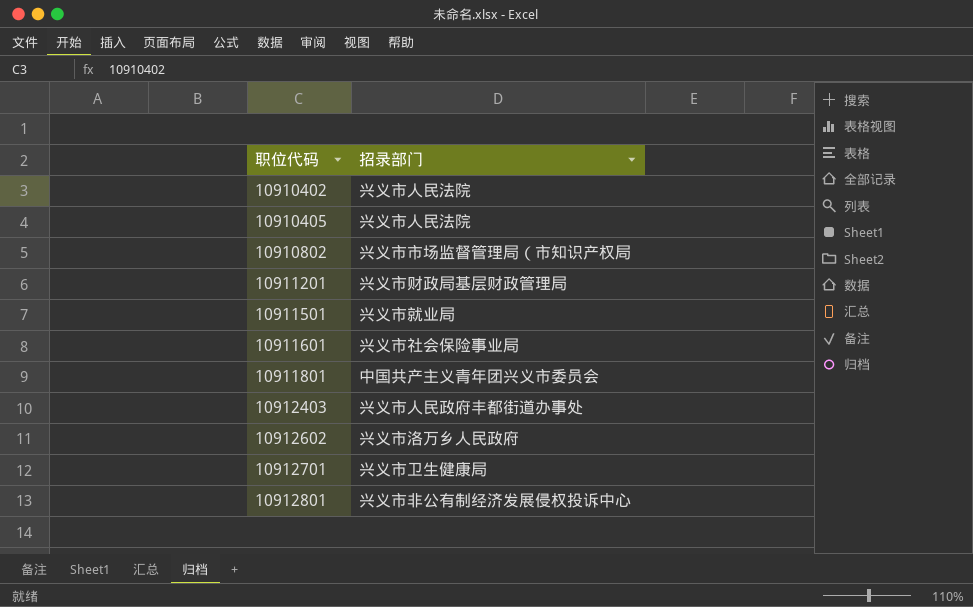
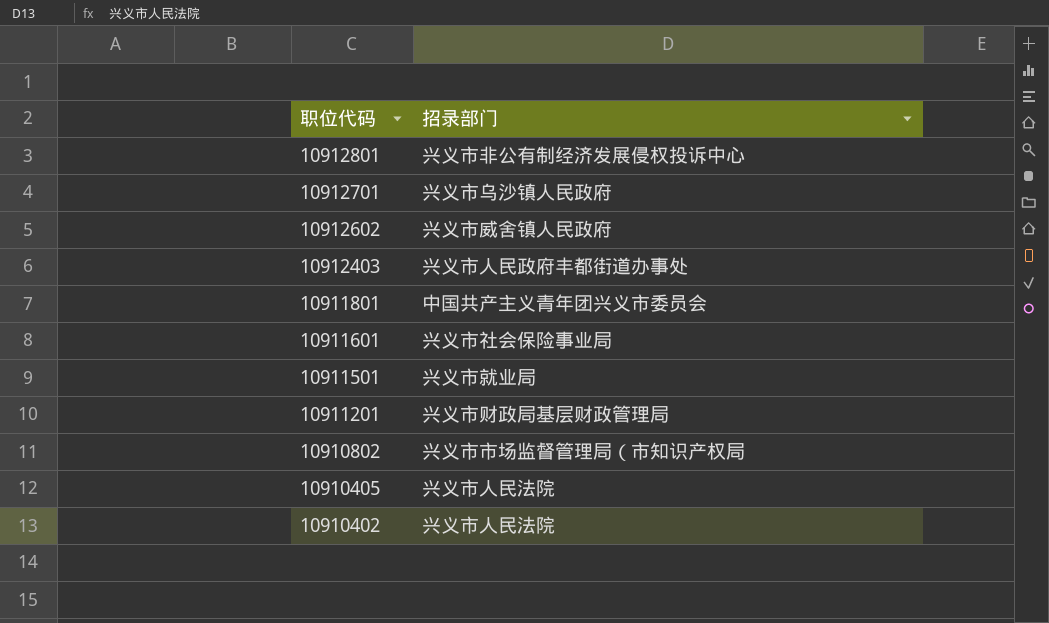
row order: 职位代码 ascending -> 职位代码 descending
10912701 | 招录部门: 兴义市卫生健康局 -> 兴义市乌沙镇人民政府
10912602 | 招录部门: 兴义市洛万乡人民政府 -> 兴义市威舍镇人民政府

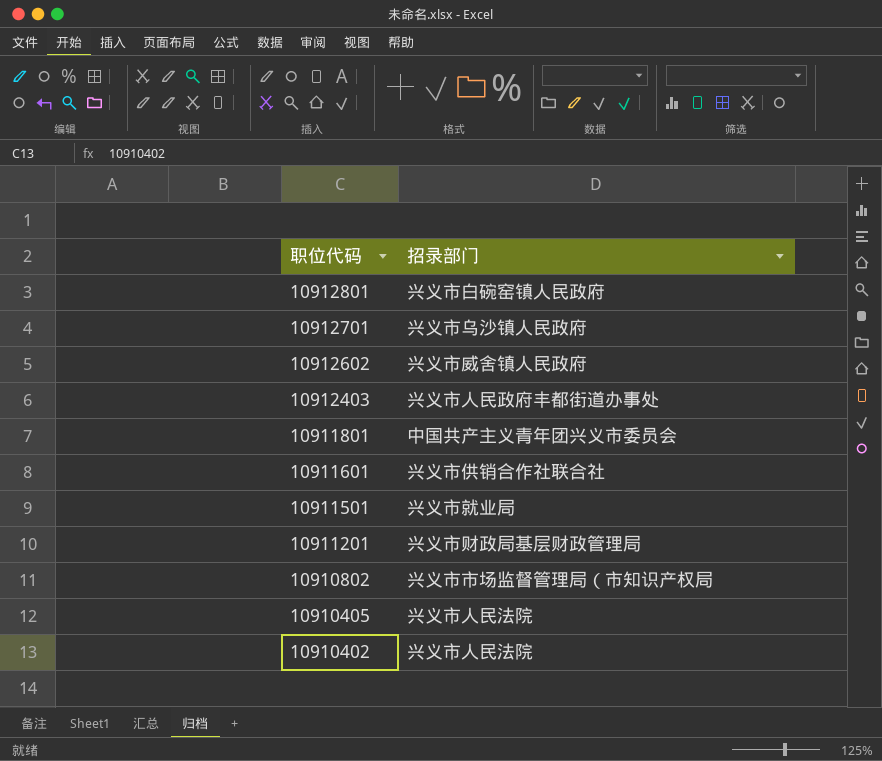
10912801 | 招录部门: 兴义市非公有制经济发展侵权投诉中心 -> 兴义市白碗窑镇人民政府
10911601 | 招录部门: 兴义市社会保险事业局 -> 兴义市供销合作社联合社

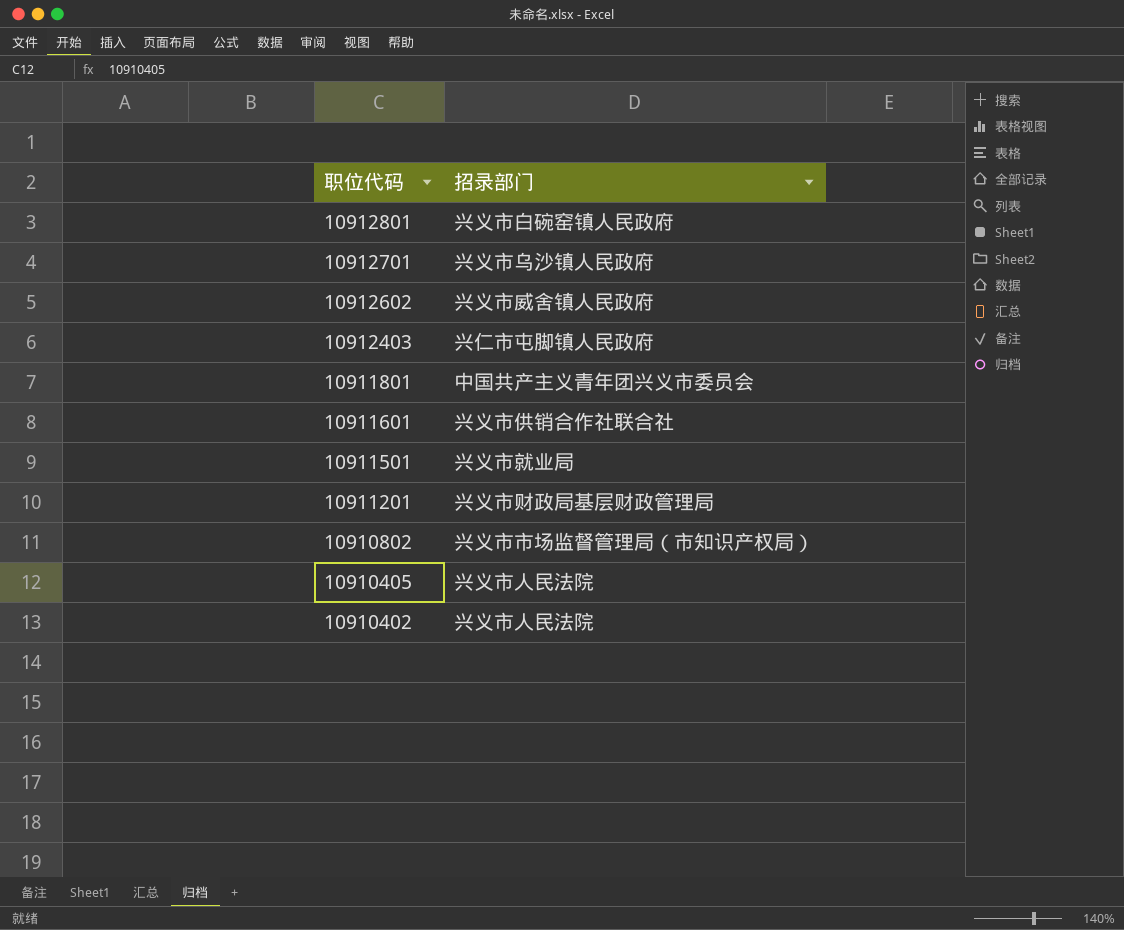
10912403 | 招录部门: 兴义市人民政府丰都街道办事处 -> 兴仁市屯脚镇人民政府
10910802 | 招录部门: 兴义市市场监督管理局（市知识产权局 -> 兴义市市场监督管理局（市知识产权局）

